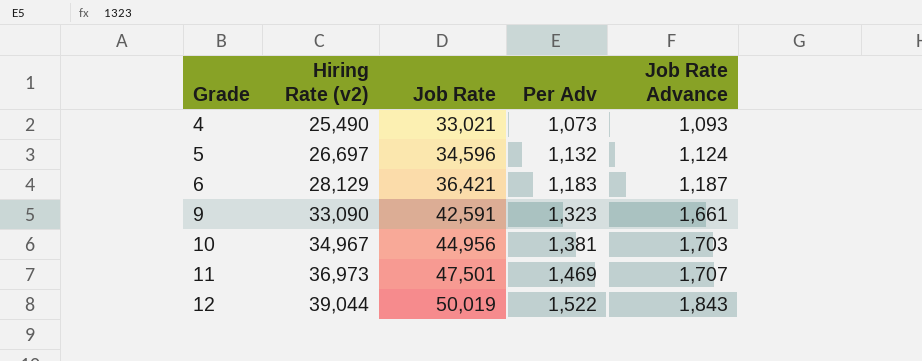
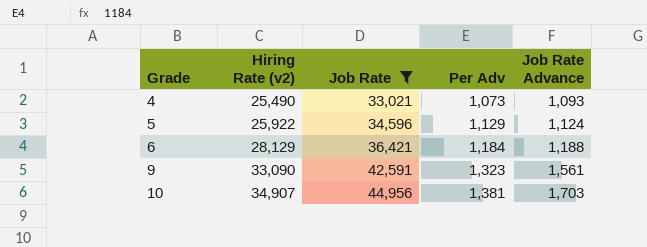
filter: none -> Job Rate <= 44,956
5 | Hiring Rate (v2): 26,697 -> 25,922
5 | Per Adv: 1,132 -> 1,129
6 | Per Adv: 1,183 -> 1,184
6 | Job Rate Advance: 1,187 -> 1,188
9 | Job Rate Advance: 1,661 -> 1,561
10 | Hiring Rate (v2): 34,967 -> 34,907

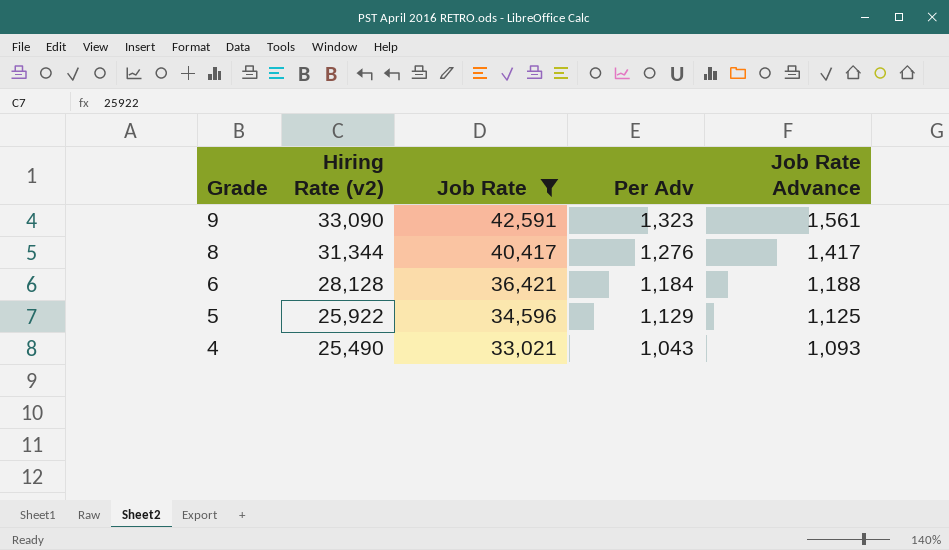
row order: Grade ascending -> Grade descending
row 10: 34,907 | 44,956 | 1,381 | 1,703 -> none
row 8: none -> 31,344 | 40,417 | 1,276 | 1,417
6 | Hiring Rate (v2): 28,129 -> 28,128
5 | Job Rate Advance: 1,124 -> 1,125
4 | Per Adv: 1,073 -> 1,043

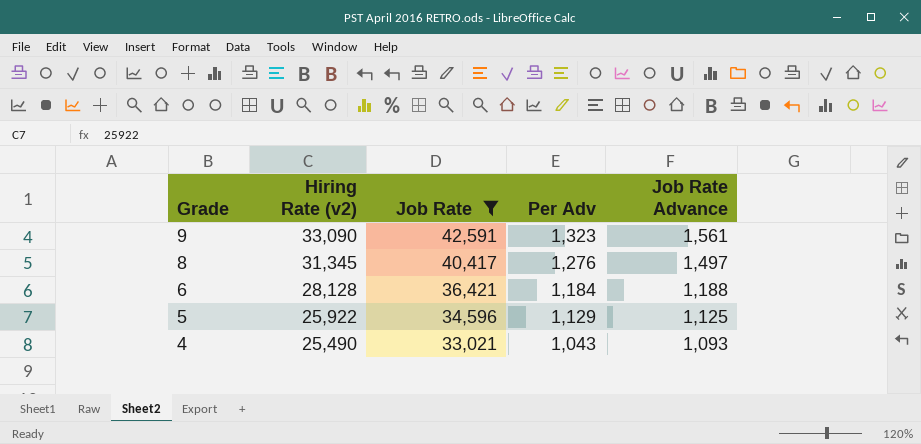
8 | Hiring Rate (v2): 31,344 -> 31,345
8 | Job Rate Advance: 1,417 -> 1,497

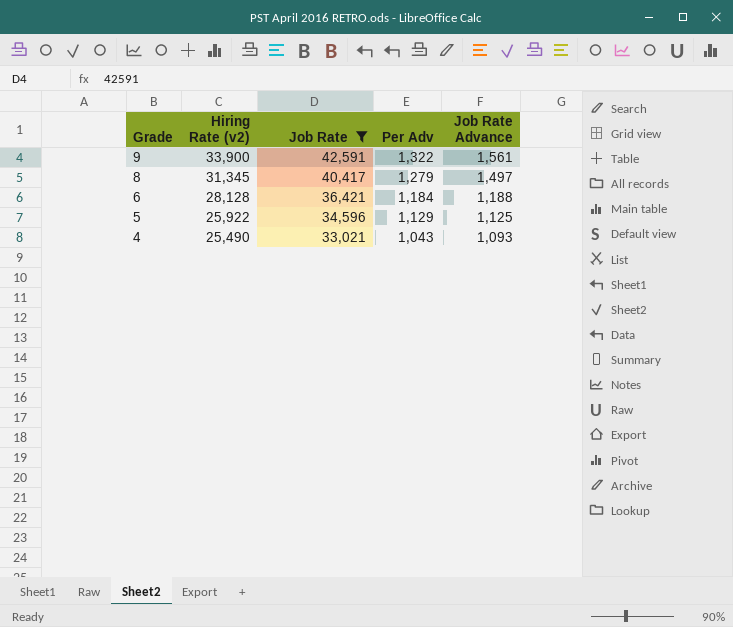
9 | Hiring Rate (v2): 33,090 -> 33,900
9 | Per Adv: 1,323 -> 1,322
8 | Per Adv: 1,276 -> 1,279

